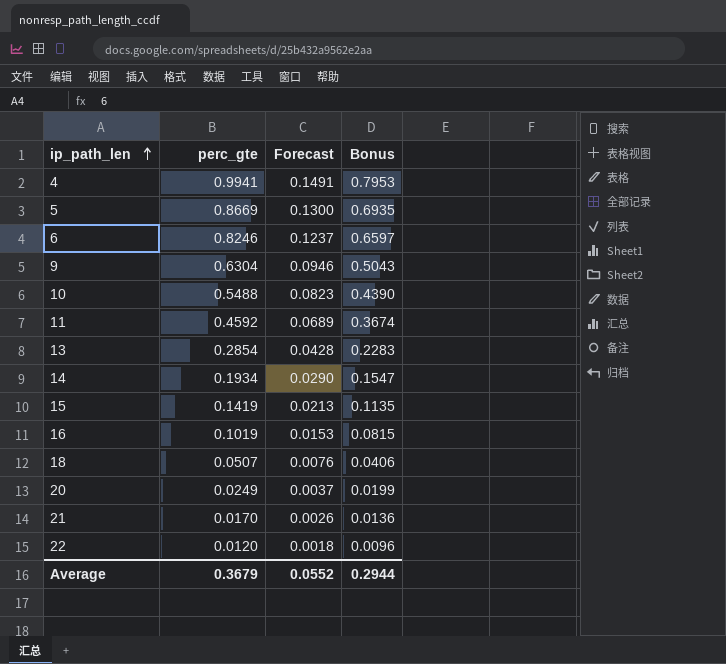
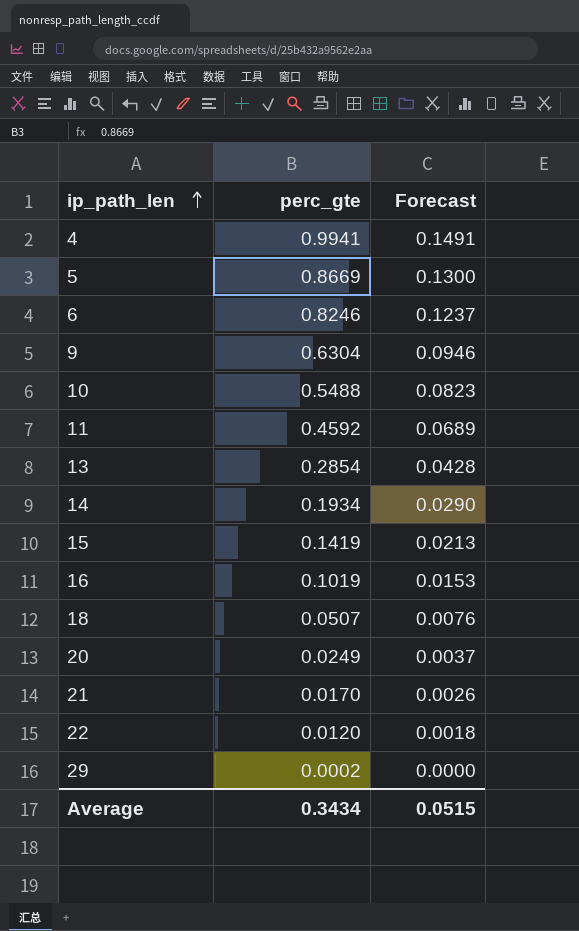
column Bonus | formula: [perc_gte] * 0.8 -> none
row 29: none -> 0.0002 | 0.0000
Average | perc_gte: 0.3679 -> 0.3434
Average | Forecast: 0.0552 -> 0.0515

